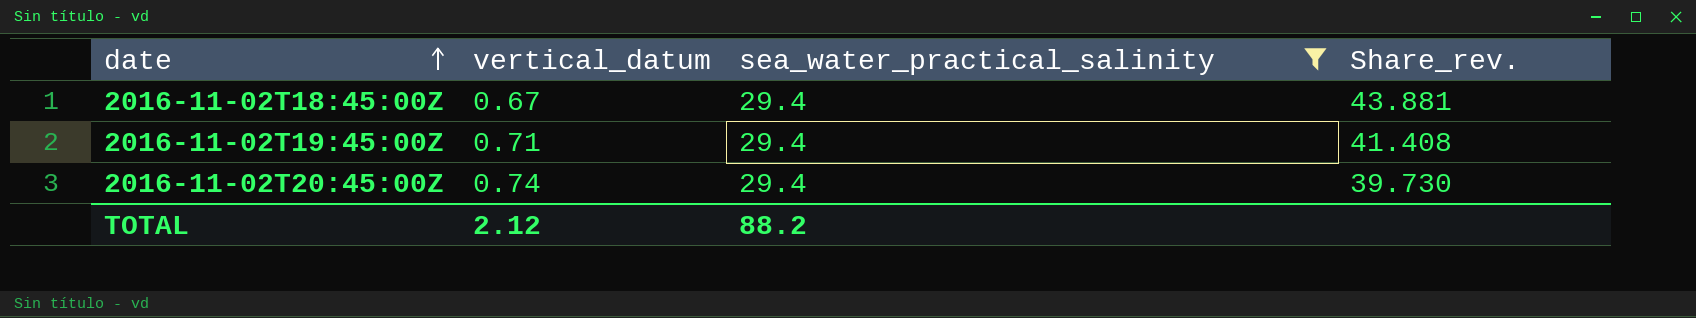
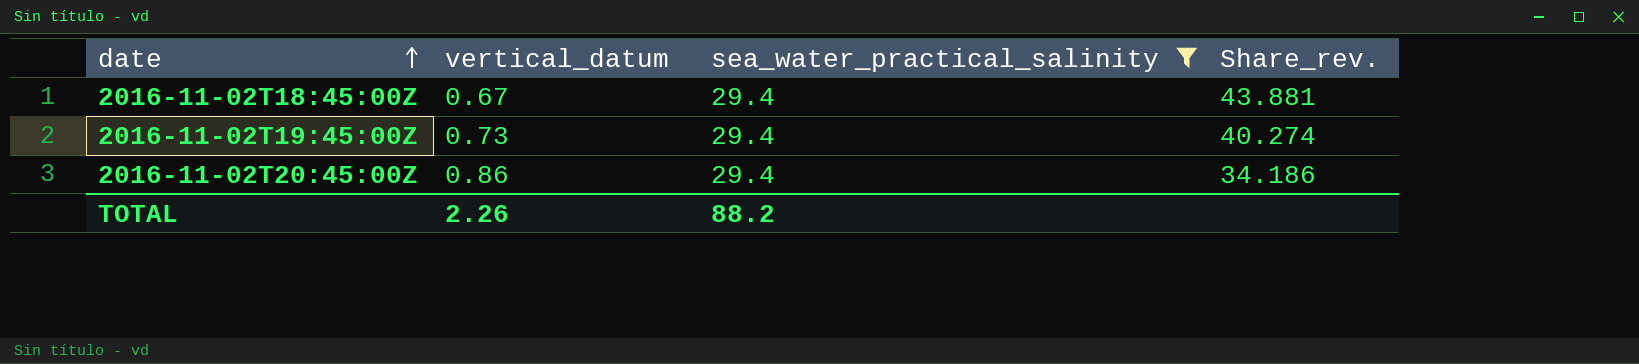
2016-11-02T19:45:00Z | vertical_datum: 0.71 -> 0.73
2016-11-02T19:45:00Z | Share_rev.: 41.408 -> 40.274
2016-11-02T20:45:00Z | vertical_datum: 0.74 -> 0.86
2016-11-02T20:45:00Z | Share_rev.: 39.730 -> 34.186
TOTAL | vertical_datum: 2.12 -> 2.26

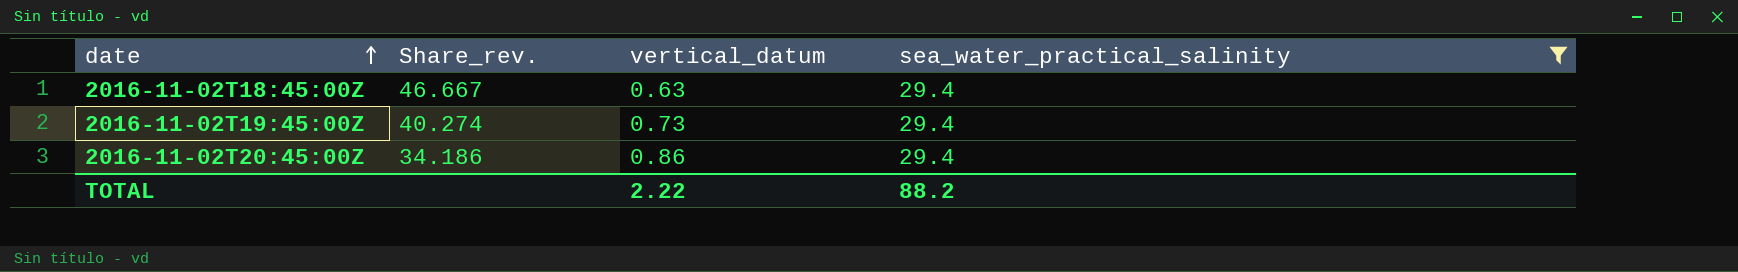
column Share_rev. | position: 4 -> 2
2016-11-02T18:45:00Z | Share_rev.: 43.881 -> 46.667
2016-11-02T18:45:00Z | vertical_datum: 0.67 -> 0.63
TOTAL | vertical_datum: 2.26 -> 2.22

